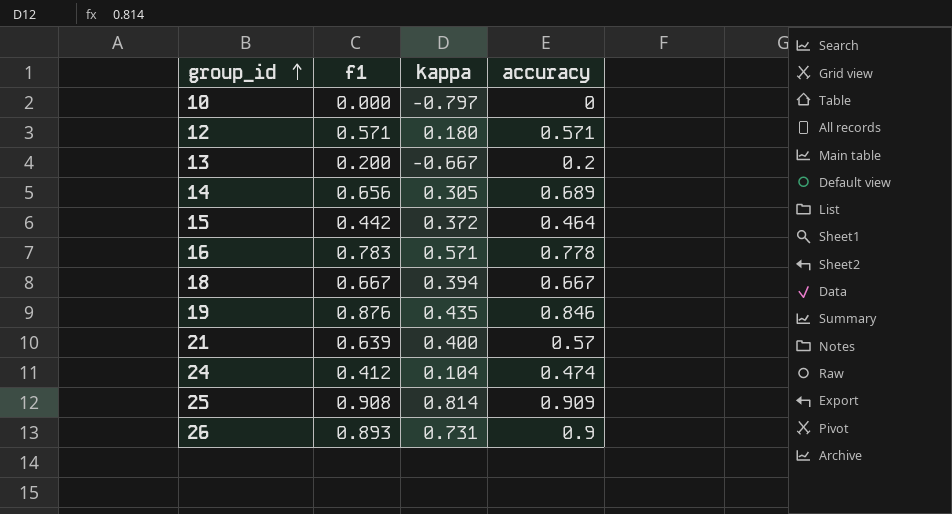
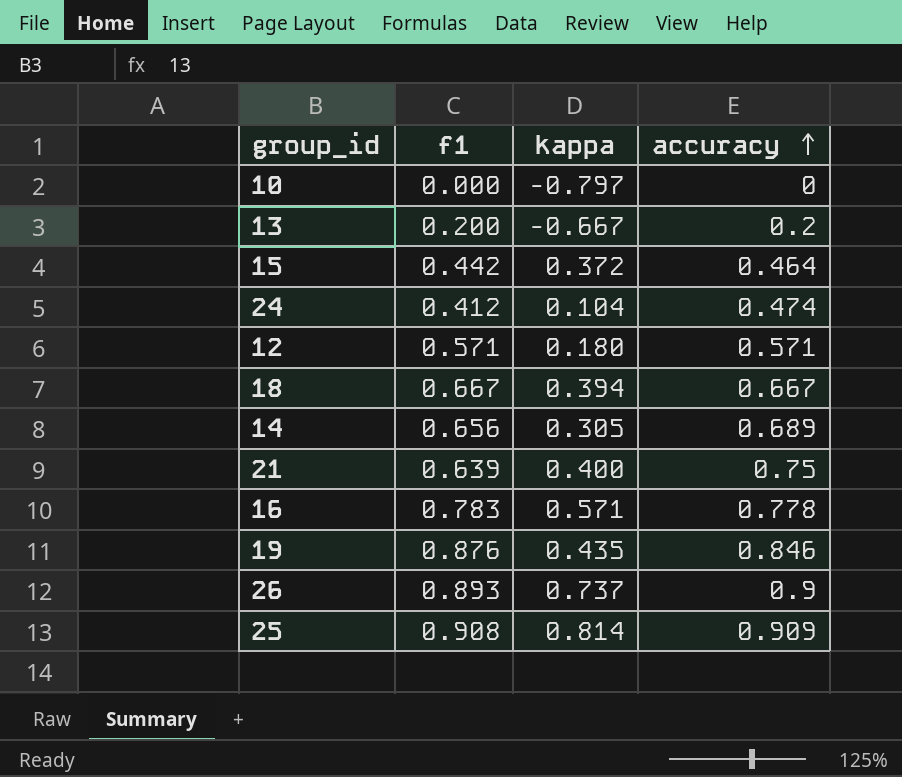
row order: group_id ascending -> accuracy ascending
21 | accuracy: 0.57 -> 0.75
26 | kappa: 0.731 -> 0.737

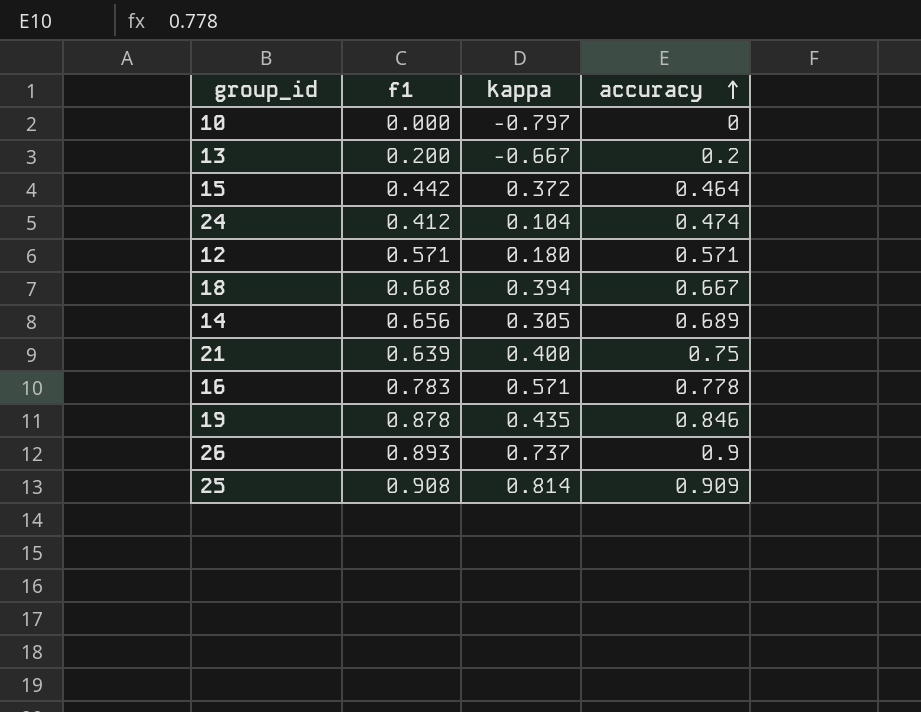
18 | f1: 0.667 -> 0.668
19 | f1: 0.876 -> 0.878

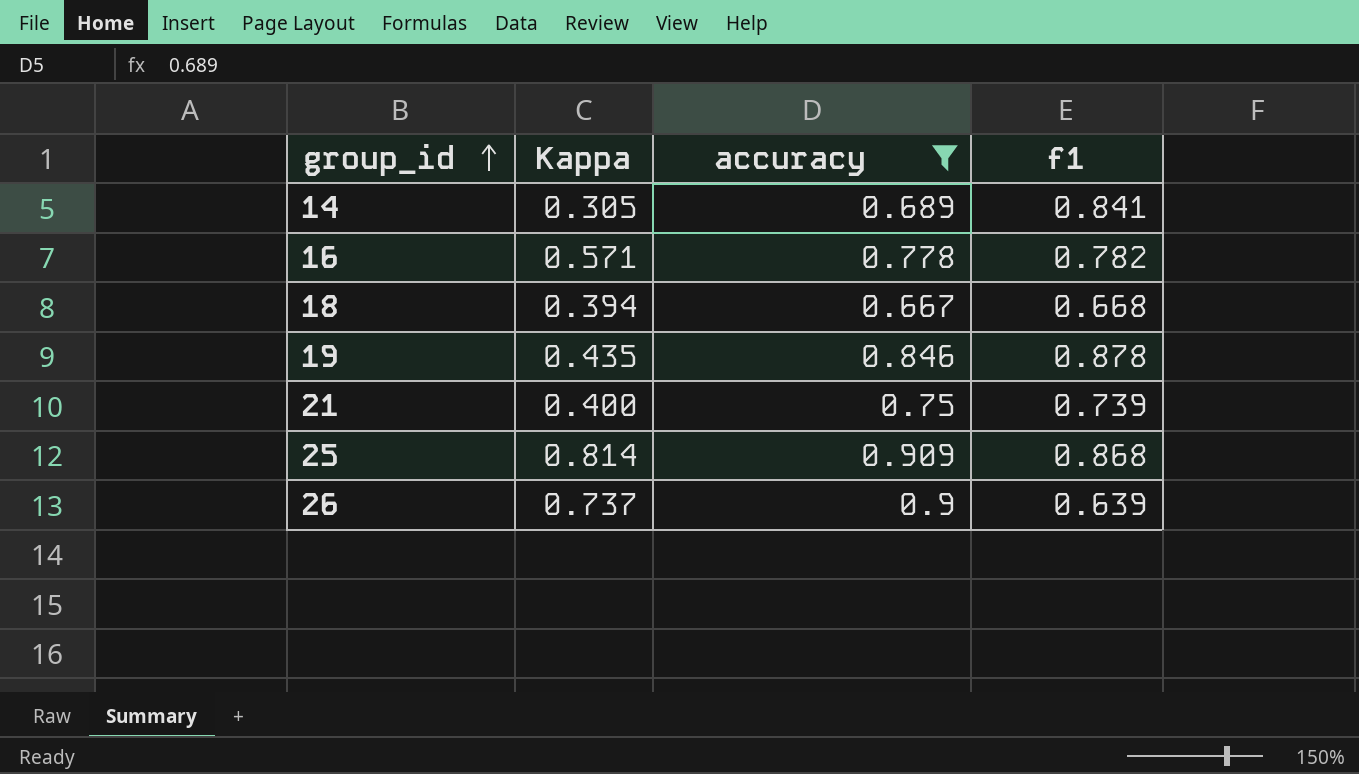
filter: none -> accuracy >= 0.667
row order: accuracy ascending -> group_id ascending
column name: kappa -> Kappa
column f1 | position: 2 -> 4
14 | f1: 0.656 -> 0.841
16 | f1: 0.783 -> 0.782
21 | f1: 0.639 -> 0.739
25 | f1: 0.908 -> 0.868
26 | f1: 0.893 -> 0.639

